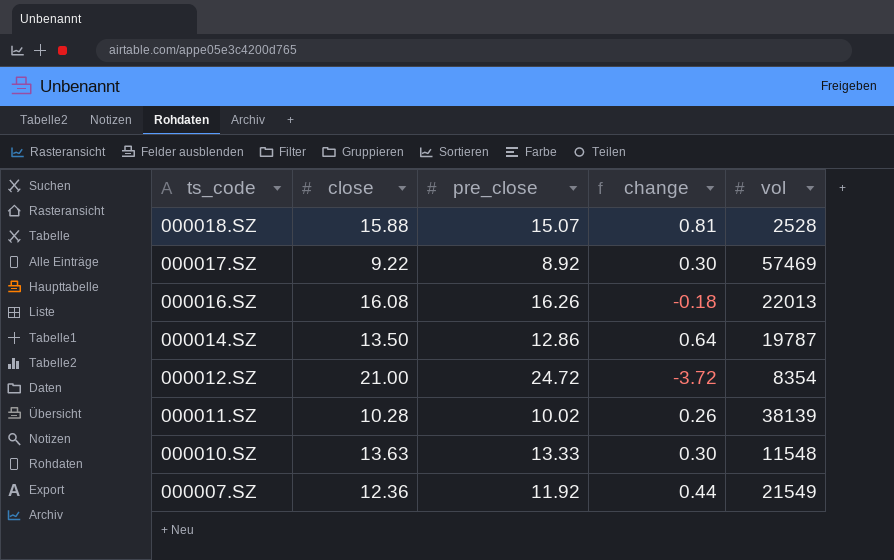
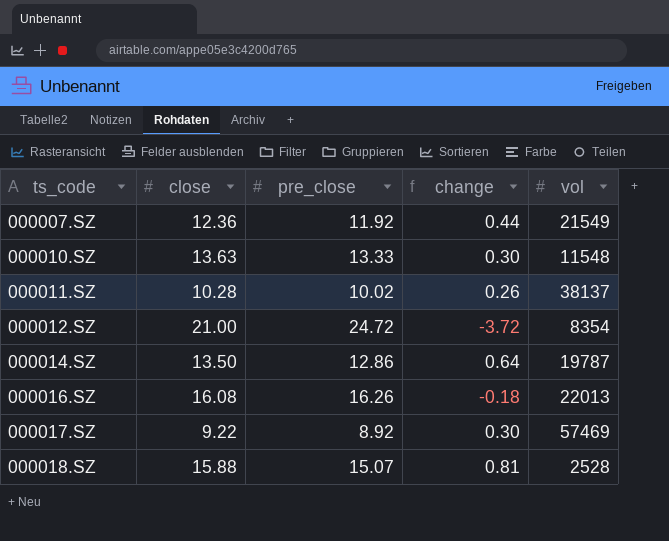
row order: ts_code descending -> ts_code ascending
000011.SZ | vol: 38139 -> 38137

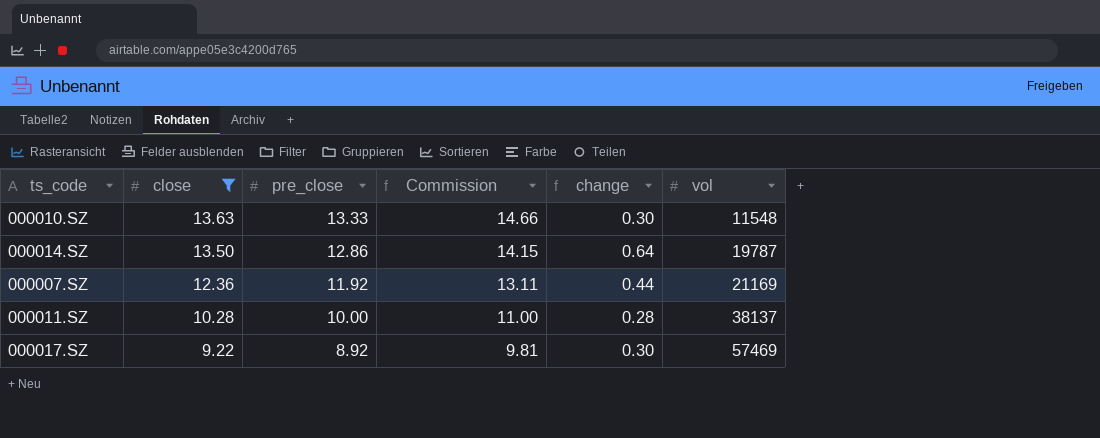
filter: none -> close <= 13.63
row order: ts_code ascending -> close descending
column Commission | formula: none -> [pre_close] * 1.1
000007.SZ | vol: 21549 -> 21169
000011.SZ | pre_close: 10.02 -> 10.00
000011.SZ | change: 0.26 -> 0.28

